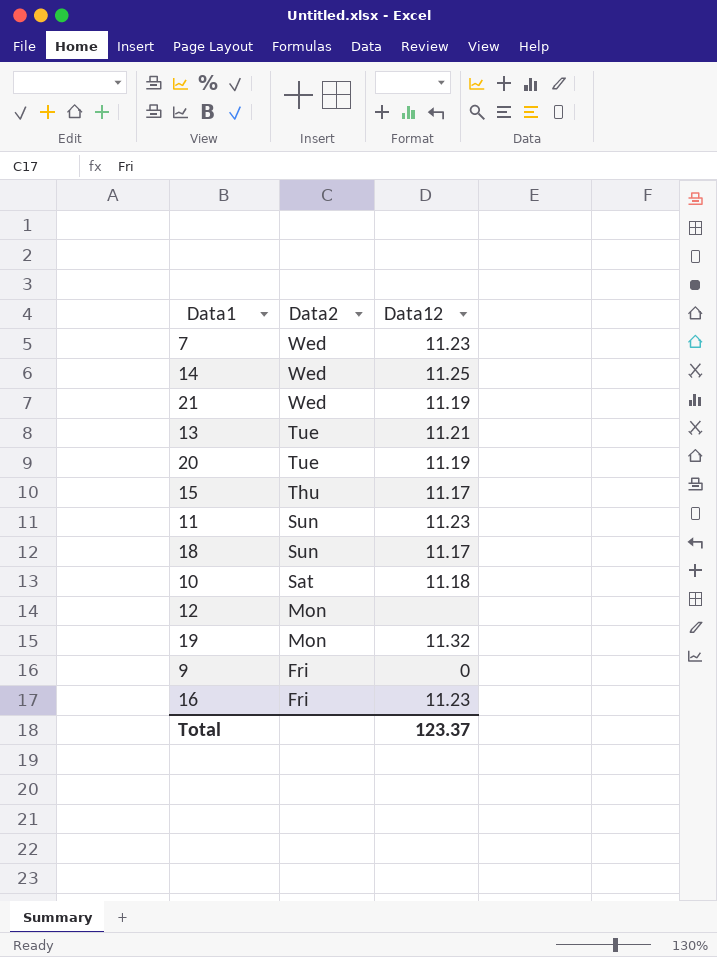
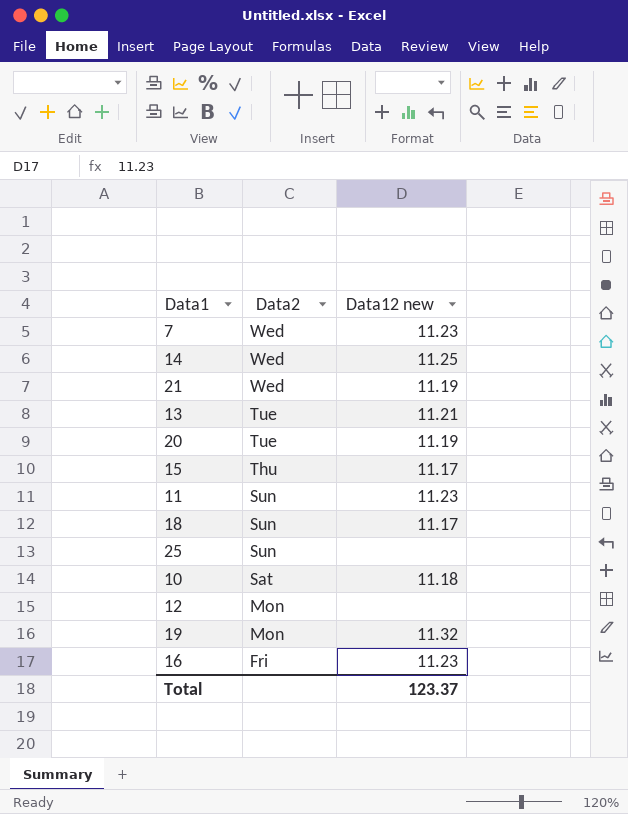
column name: Data12 -> Data12 new
row 9: Fri | 0 -> none
row 25: none -> Sun | none

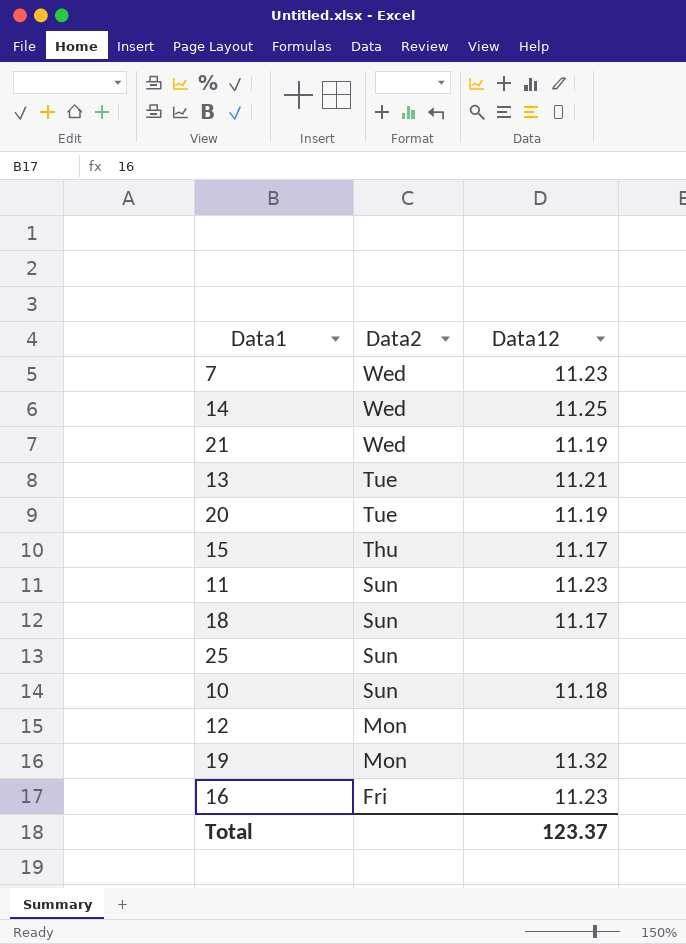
column name: Data12 new -> Data12
10 | Data2: Sat -> Sun

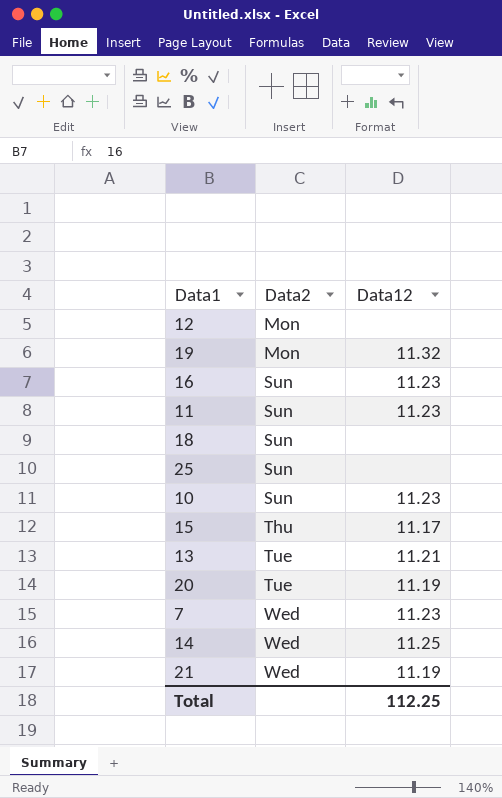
row order: Data2 descending -> Data2 ascending
16 | Data2: Fri -> Sun
18 | Data12: 11.17 -> none
10 | Data12: 11.18 -> 11.23
Total | Data12: 123.37 -> 112.25

